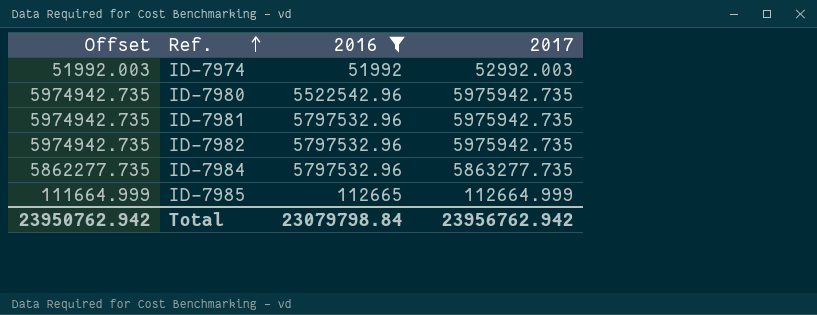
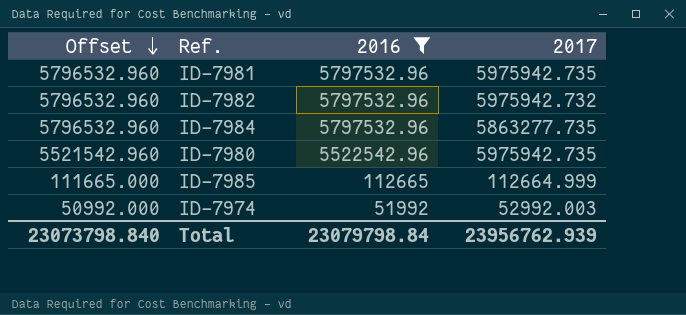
row order: Ref. ascending -> Offset descending
column Offset | formula: [2017] - 1000 -> [2016] - 1000
ID-7982 | 2017: 5975942.735 -> 5975942.732
Total | Offset: 23950762.942 -> 23073798.840
Total | 2017: 23956762.942 -> 23956762.939

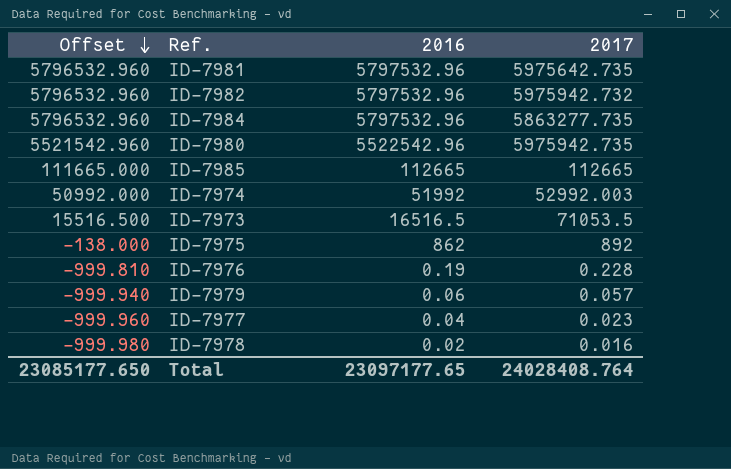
filter: 2016 >= 51992 -> none
ID-7981 | 2017: 5975942.735 -> 5975642.735
ID-7985 | 2017: 112664.999 -> 112665
Total | Offset: 23073798.840 -> 23085177.650
Total | 2016: 23079798.84 -> 23097177.65
Total | 2017: 23956762.939 -> 24028408.764

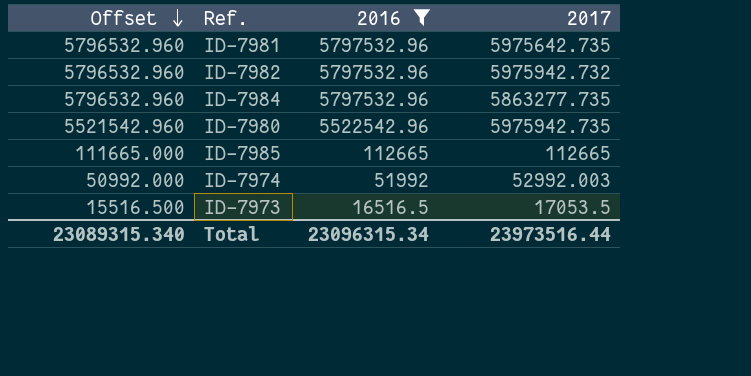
filter: none -> 2016 >= 16516.5
ID-7973 | 2017: 71053.5 -> 17053.5
Total | Offset: 23085177.650 -> 23089315.340
Total | 2016: 23097177.65 -> 23096315.34
Total | 2017: 24028408.764 -> 23973516.44

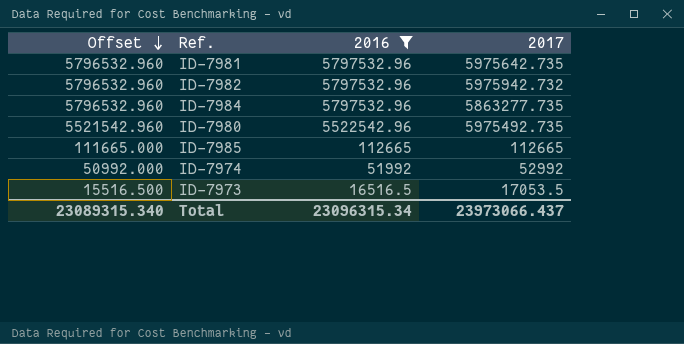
ID-7980 | 2017: 5975942.735 -> 5975492.735
ID-7974 | 2017: 52992.003 -> 52992
Total | 2017: 23973516.44 -> 23973066.437

